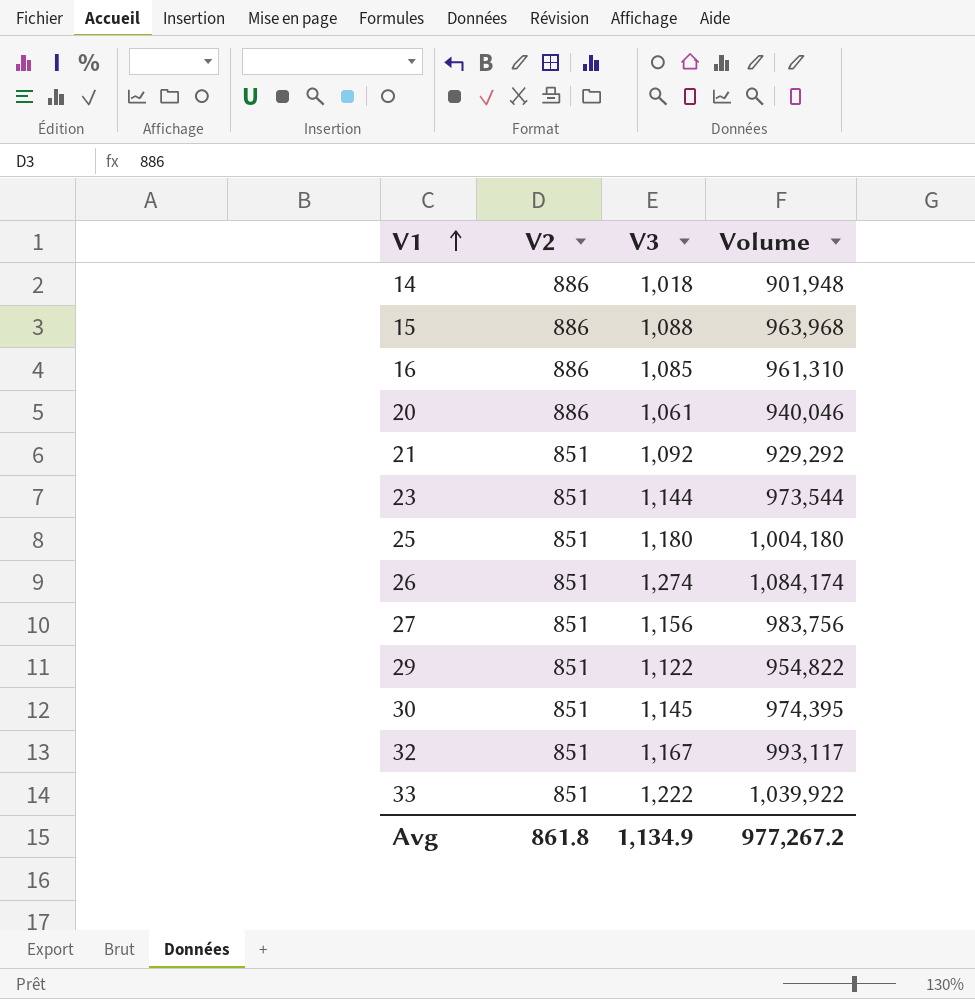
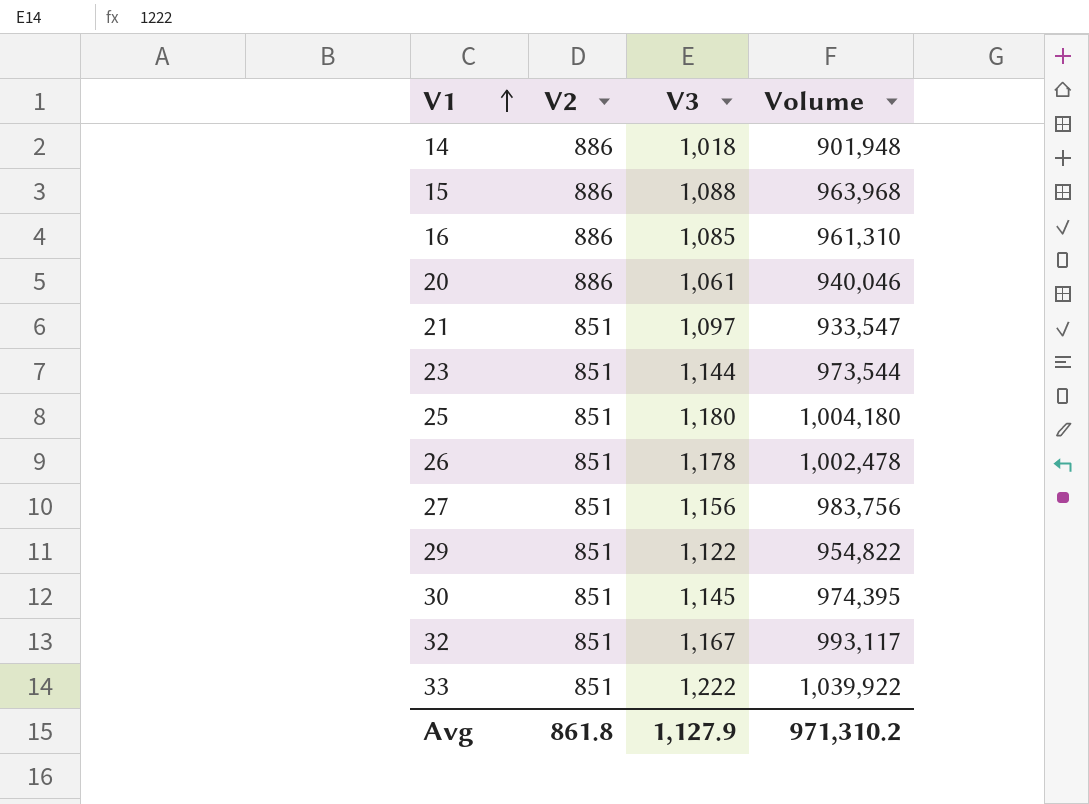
21 | V3: 1,092 -> 1,097
21 | Volume: 929,292 -> 933,547
26 | V3: 1,274 -> 1,178
26 | Volume: 1,084,174 -> 1,002,478
Avg | V3: 1,134.9 -> 1,127.9
Avg | Volume: 977,267.2 -> 971,310.2

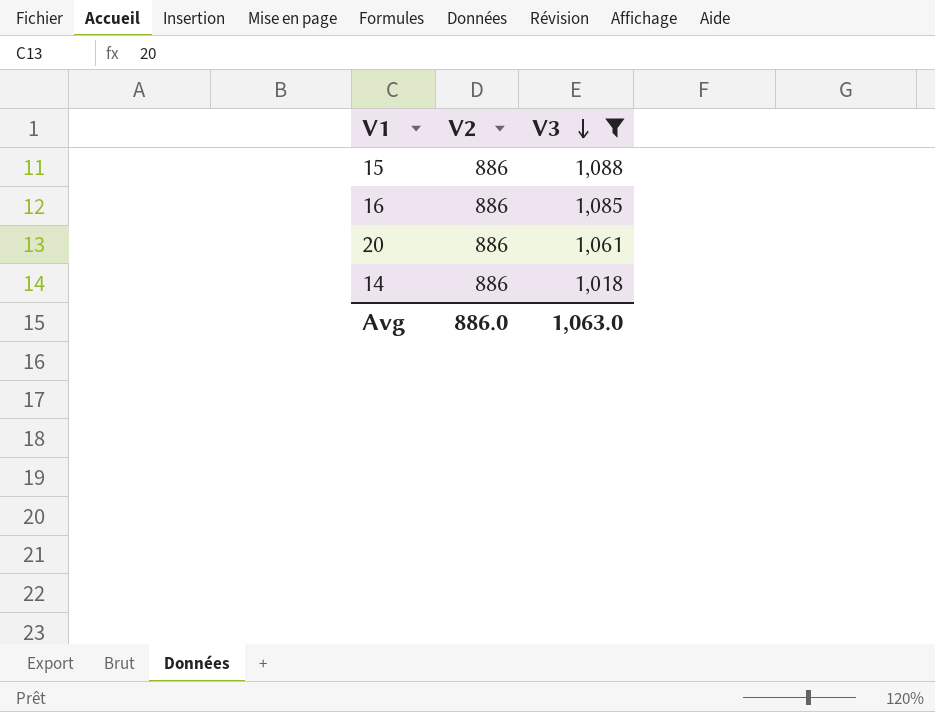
filter: none -> V3 <= 1,088
row order: V1 ascending -> V3 descending
column Volume | formula: [V2] * [V3] -> none
Avg | V2: 861.8 -> 886.0
Avg | V3: 1,127.9 -> 1,063.0

